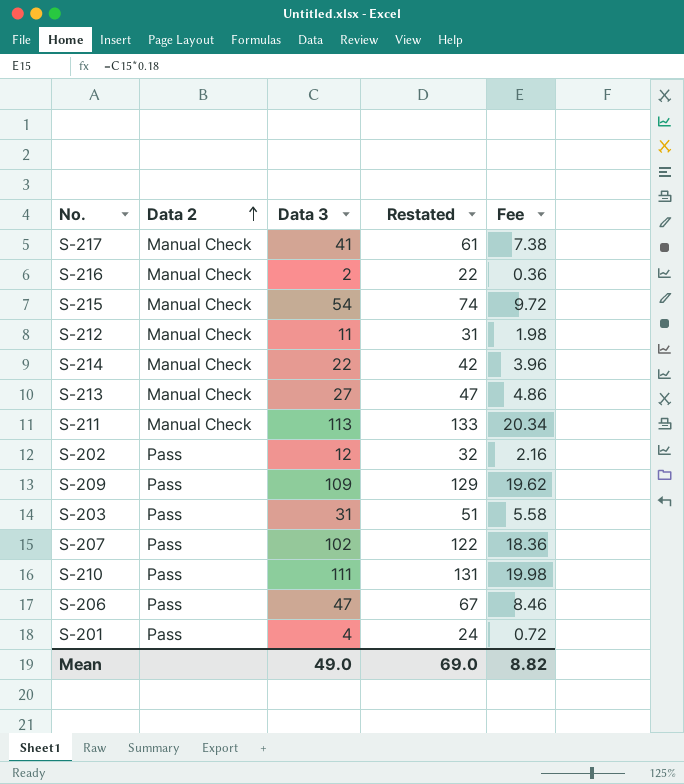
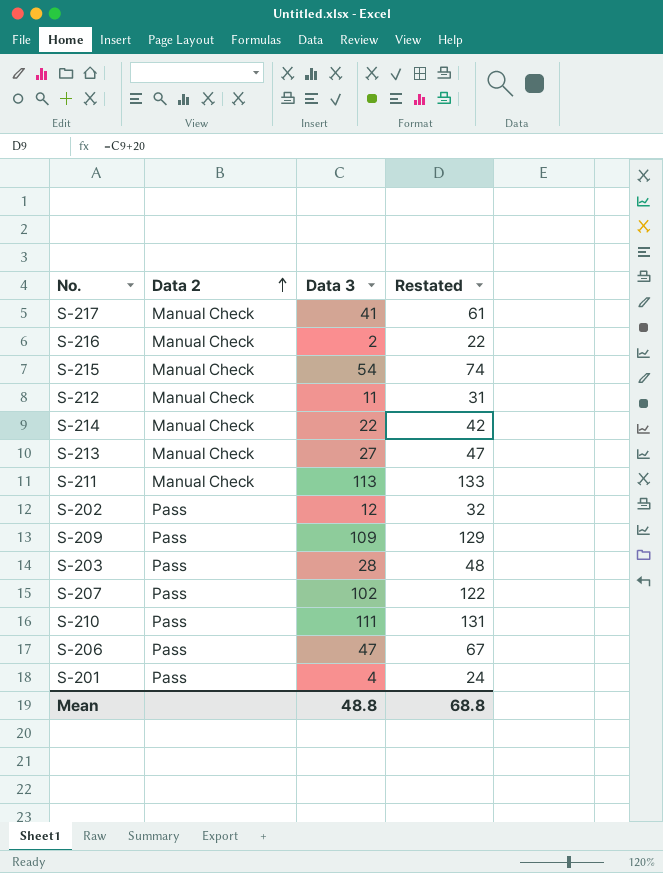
column Fee | formula: [Data 3] * 0.18 -> none
S-203 | Data 3: 31 -> 28
S-203 | Restated: 51 -> 48
Mean | Data 3: 49.0 -> 48.8
Mean | Restated: 69.0 -> 68.8

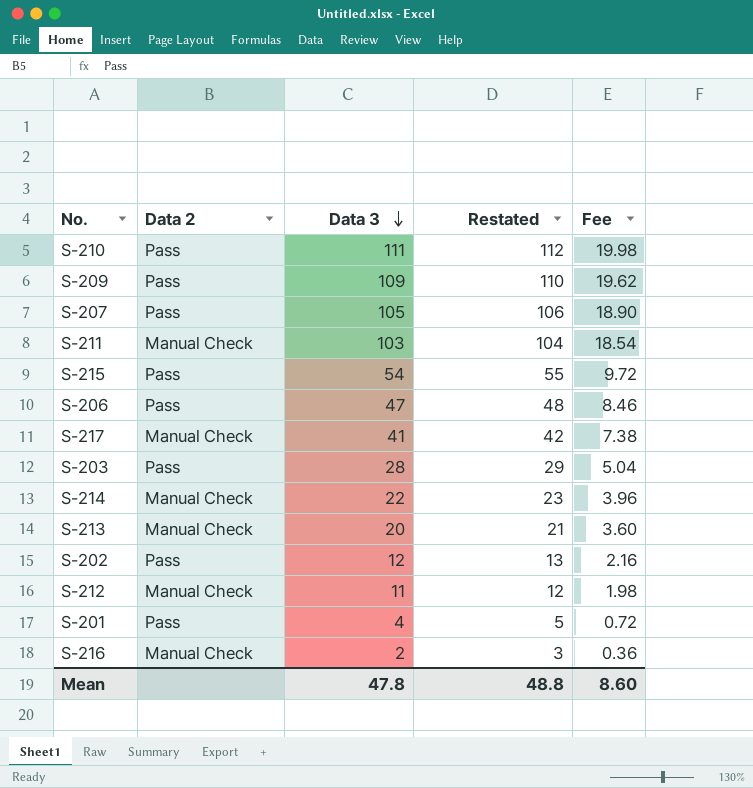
row order: Data 2 ascending -> Data 3 descending
column Restated | formula: [Data 3] + 20 -> [Data 3] + 1
column Fee | formula: none -> [Data 3] * 0.18
S-207 | Data 3: 102 -> 105
S-211 | Data 3: 113 -> 103
S-215 | Data 2: Manual Check -> Pass
S-213 | Data 3: 27 -> 20
Mean | Data 3: 48.8 -> 47.8
Mean | Restated: 68.8 -> 48.8

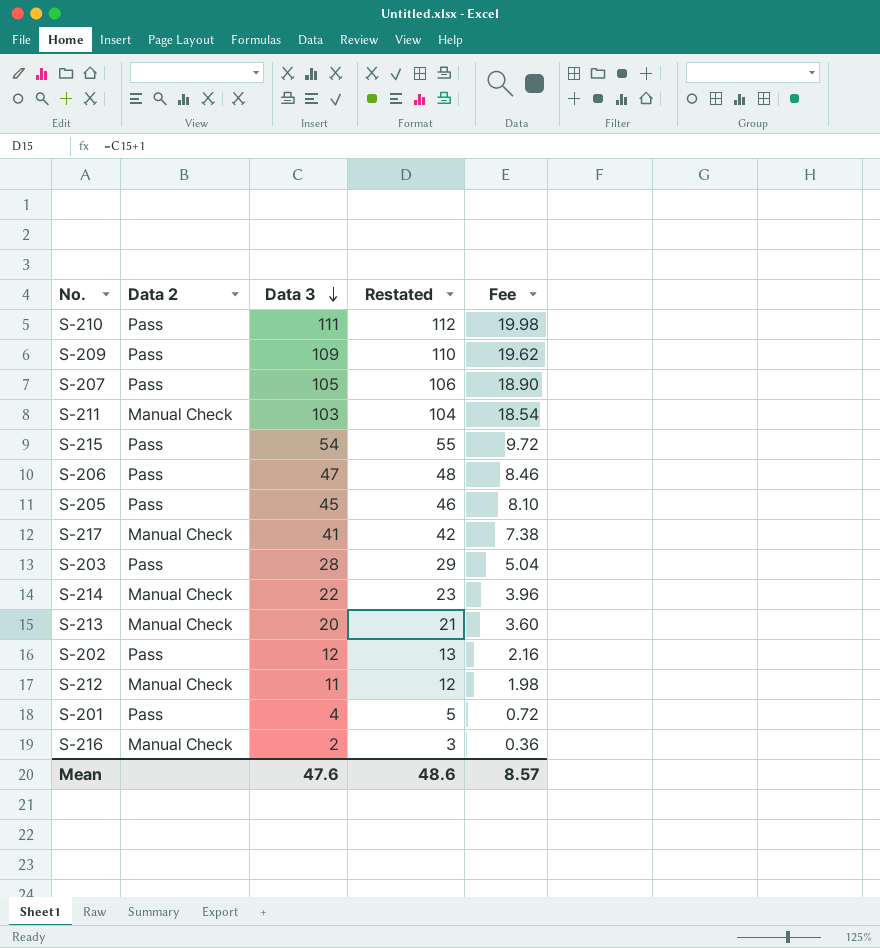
row S-205: none -> Pass | 45 | 46 | 8.10
Mean | Data 3: 47.8 -> 47.6
Mean | Restated: 48.8 -> 48.6
Mean | Fee: 8.60 -> 8.57

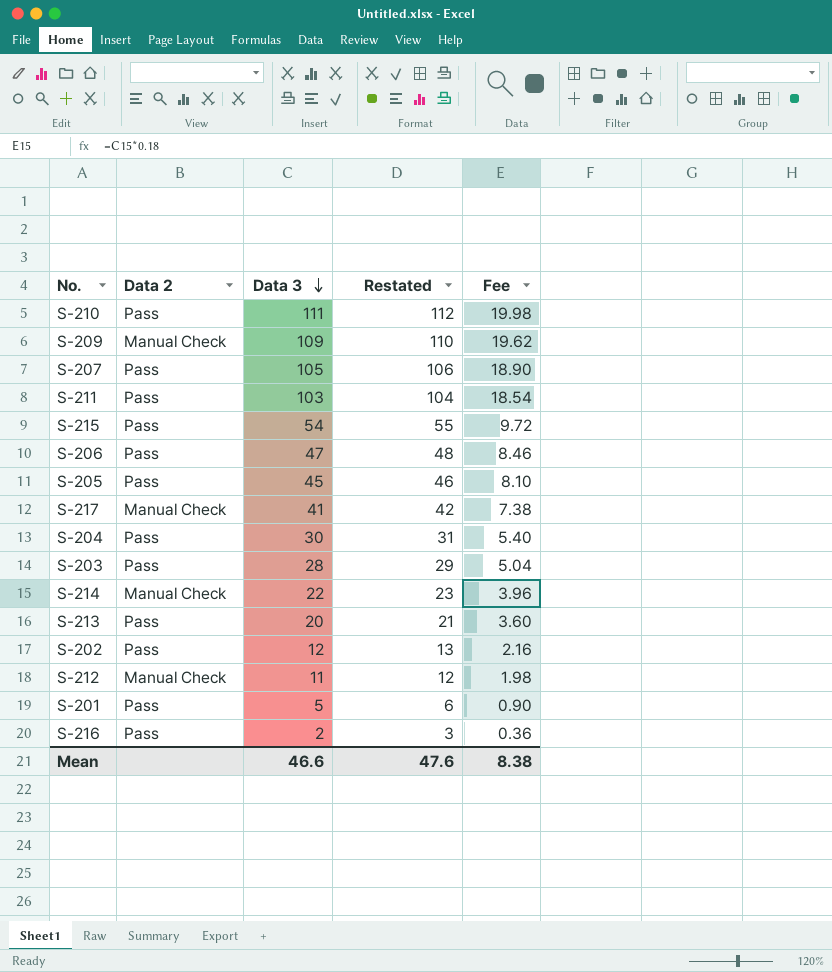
S-209 | Data 2: Pass -> Manual Check
S-211 | Data 2: Manual Check -> Pass
row S-204: none -> Pass | 30 | 31 | 5.40
S-213 | Data 2: Manual Check -> Pass
S-201 | Data 3: 4 -> 5
S-201 | Restated: 5 -> 6
S-201 | Fee: 0.72 -> 0.90
S-216 | Data 2: Manual Check -> Pass
Mean | Data 3: 47.6 -> 46.6
Mean | Restated: 48.6 -> 47.6
Mean | Fee: 8.57 -> 8.38

